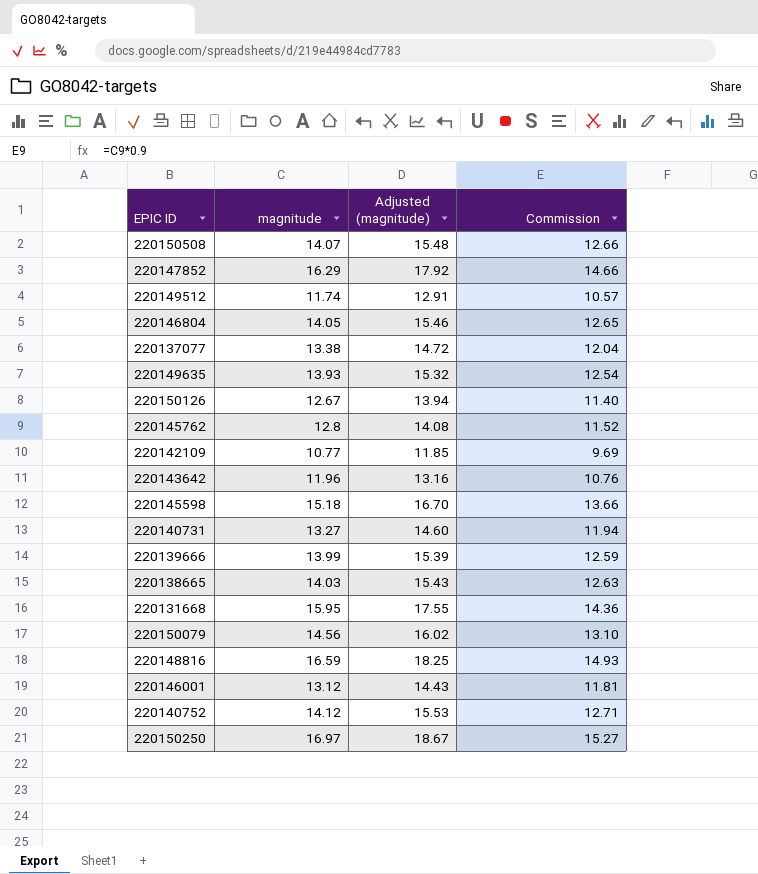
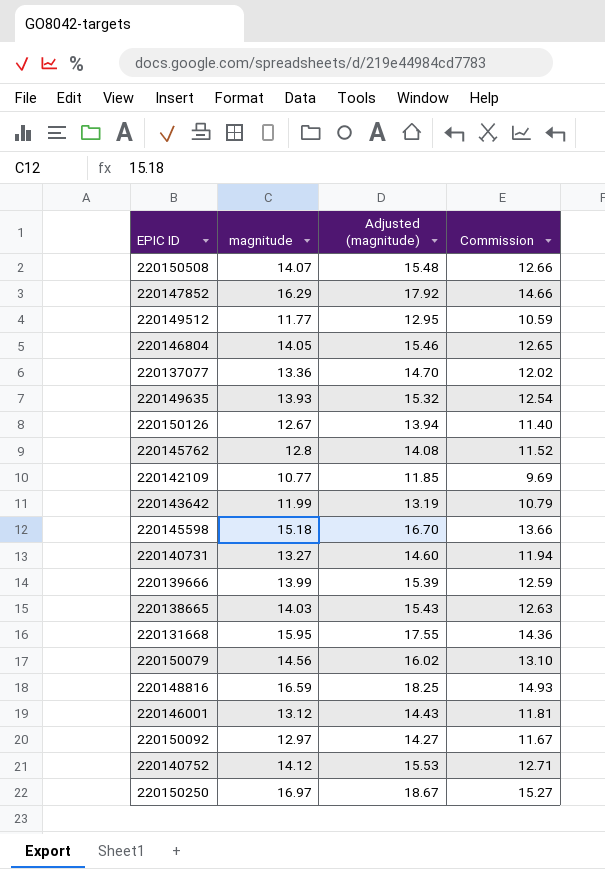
220149512 | magnitude: 11.74 -> 11.77
220149512 | Adjusted (magnitude): 12.91 -> 12.95
220149512 | Commission: 10.57 -> 10.59
220137077 | magnitude: 13.38 -> 13.36
220137077 | Adjusted (magnitude): 14.72 -> 14.70
220137077 | Commission: 12.04 -> 12.02
220143642 | magnitude: 11.96 -> 11.99
220143642 | Adjusted (magnitude): 13.16 -> 13.19
220143642 | Commission: 10.76 -> 10.79
row 220150092: none -> 12.97 | 14.27 | 11.67

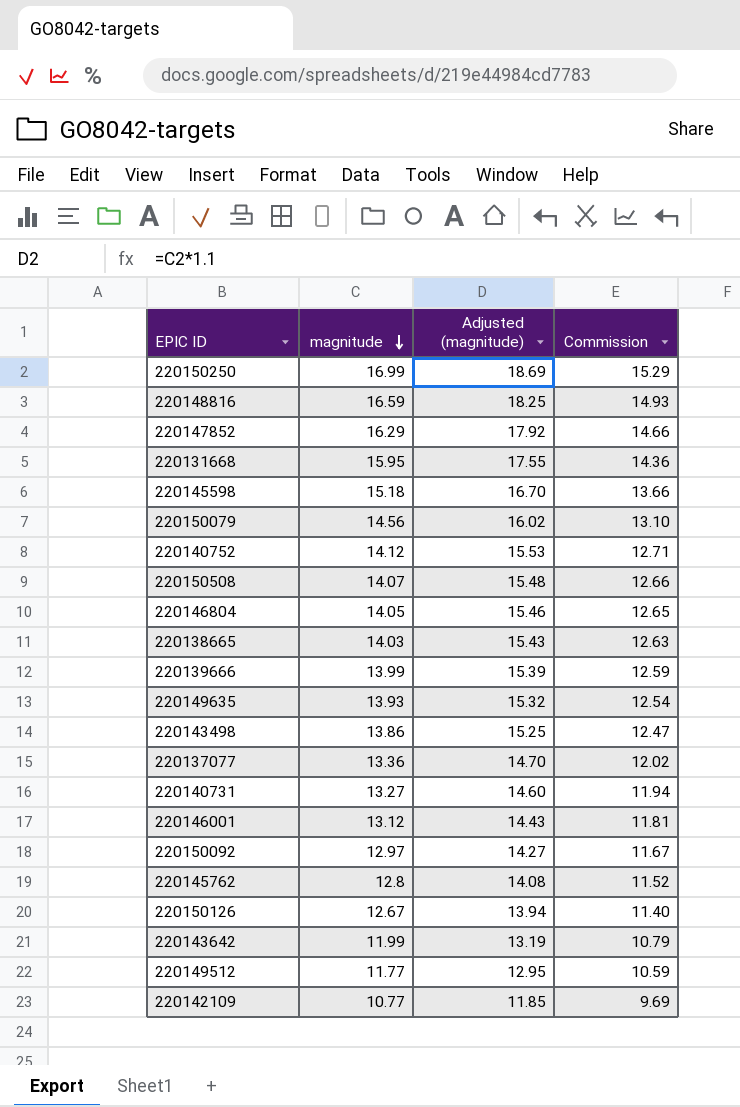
row order: none -> magnitude descending
220150250 | magnitude: 16.97 -> 16.99
220150250 | Adjusted (magnitude): 18.67 -> 18.69
220150250 | Commission: 15.27 -> 15.29
row 220143498: none -> 13.86 | 15.25 | 12.47

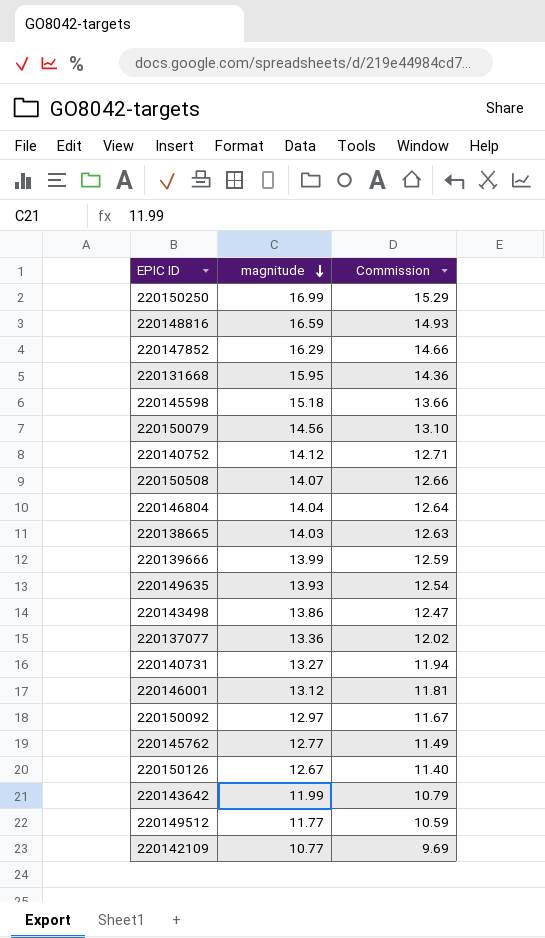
column Adjusted (magnitude) | formula: [magnitude] * 1.1 -> none
220146804 | magnitude: 14.05 -> 14.04
220146804 | Commission: 12.65 -> 12.64
220145762 | magnitude: 12.8 -> 12.77
220145762 | Commission: 11.52 -> 11.49

